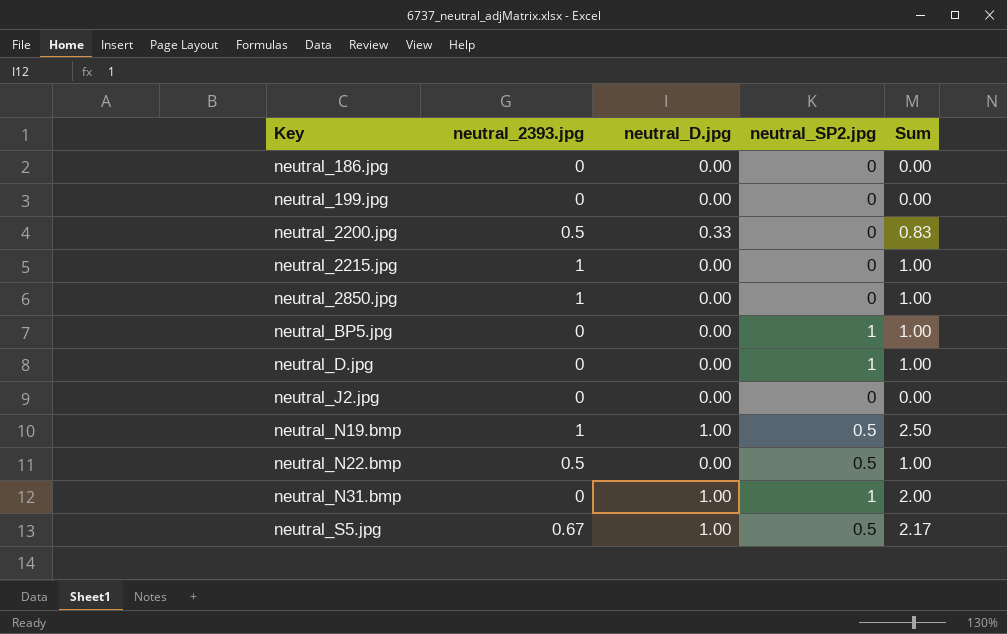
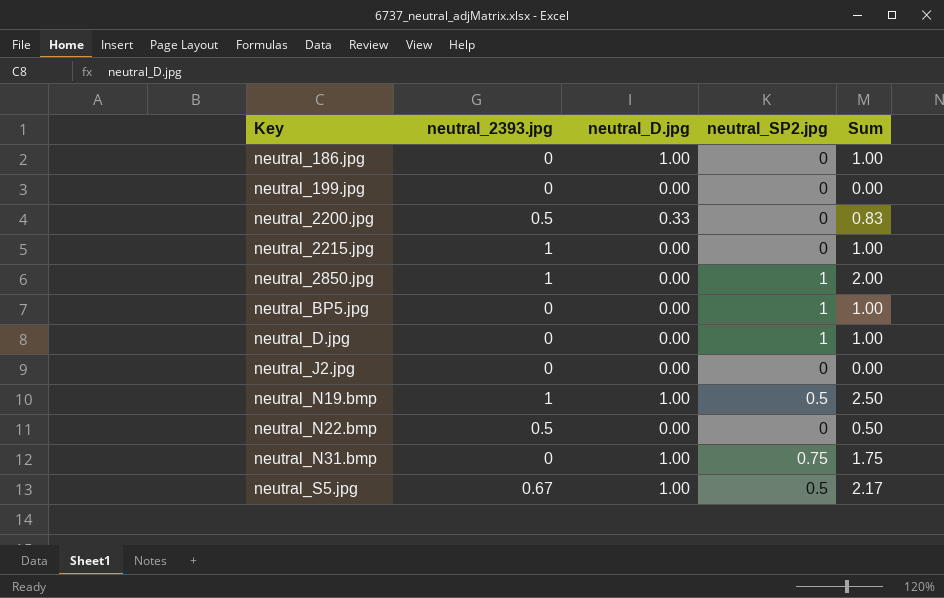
neutral_186.jpg | neutral_D.jpg: 0.00 -> 1.00
neutral_186.jpg | Sum: 0.00 -> 1.00
neutral_2850.jpg | neutral_SP2.jpg: 0 -> 1
neutral_2850.jpg | Sum: 1.00 -> 2.00
neutral_N22.bmp | neutral_SP2.jpg: 0.5 -> 0
neutral_N22.bmp | Sum: 1.00 -> 0.50
neutral_N31.bmp | neutral_SP2.jpg: 1 -> 0.75
neutral_N31.bmp | Sum: 2.00 -> 1.75

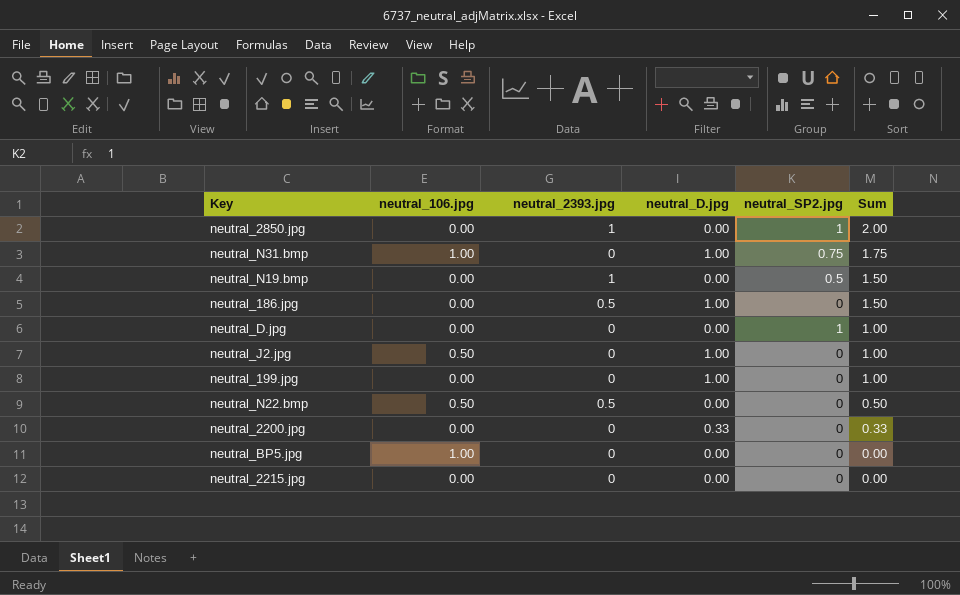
row order: Key ascending -> Sum descending
column neutral_106.jpg | position: none -> 2
row neutral_S5.jpg: 0.67 | 1.00 | 0.5 | 2.17 -> none
neutral_N19.bmp | neutral_D.jpg: 1.00 -> 0.00
neutral_N19.bmp | Sum: 2.50 -> 1.50
neutral_186.jpg | neutral_2393.jpg: 0 -> 0.5
neutral_186.jpg | Sum: 1.00 -> 1.50
neutral_J2.jpg | neutral_D.jpg: 0.00 -> 1.00
neutral_J2.jpg | Sum: 0.00 -> 1.00
neutral_199.jpg | neutral_D.jpg: 0.00 -> 1.00
neutral_199.jpg | Sum: 0.00 -> 1.00
neutral_2200.jpg | neutral_2393.jpg: 0.5 -> 0
neutral_2200.jpg | Sum: 0.83 -> 0.33
neutral_BP5.jpg | neutral_SP2.jpg: 1 -> 0
neutral_BP5.jpg | Sum: 1.00 -> 0.00
neutral_2215.jpg | neutral_2393.jpg: 1 -> 0
neutral_2215.jpg | Sum: 1.00 -> 0.00

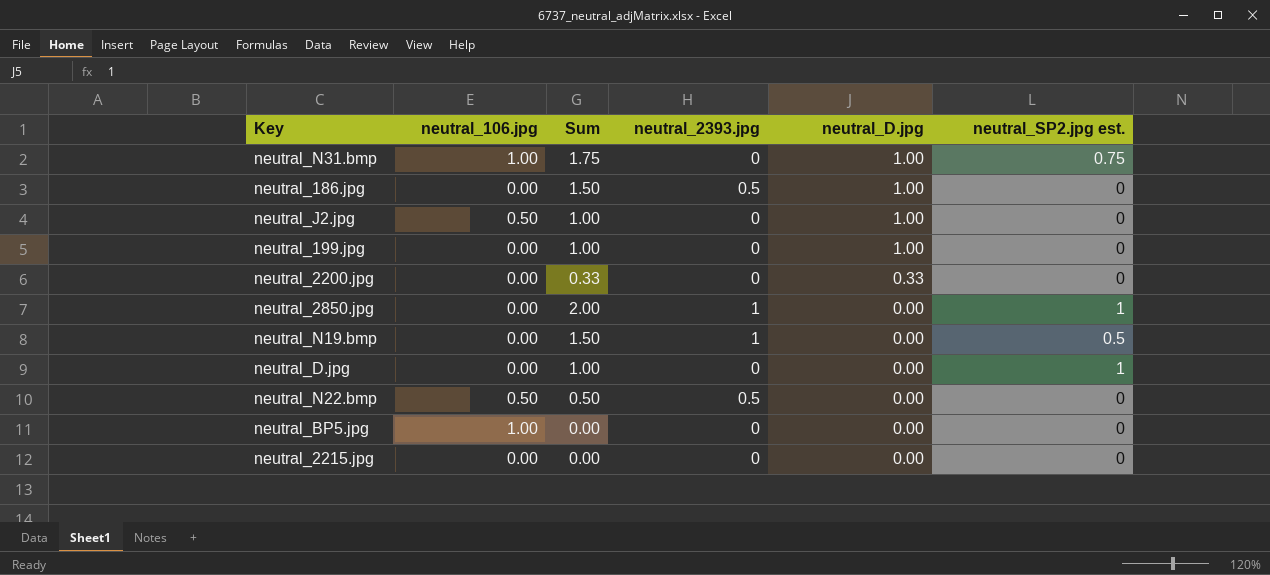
row order: Sum descending -> neutral_D.jpg descending
column Sum | position: 6 -> 3
column name: neutral_SP2.jpg -> neutral_SP2.jpg est.

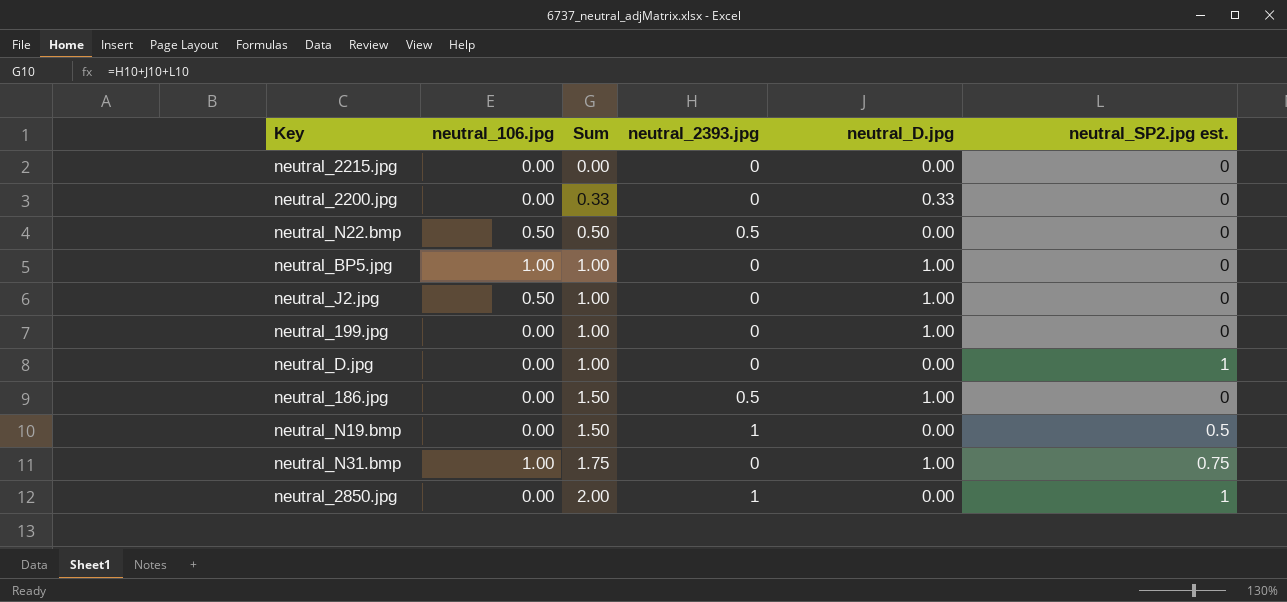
row order: neutral_D.jpg descending -> Sum ascending
neutral_BP5.jpg | Sum: 0.00 -> 1.00
neutral_BP5.jpg | neutral_D.jpg: 0.00 -> 1.00

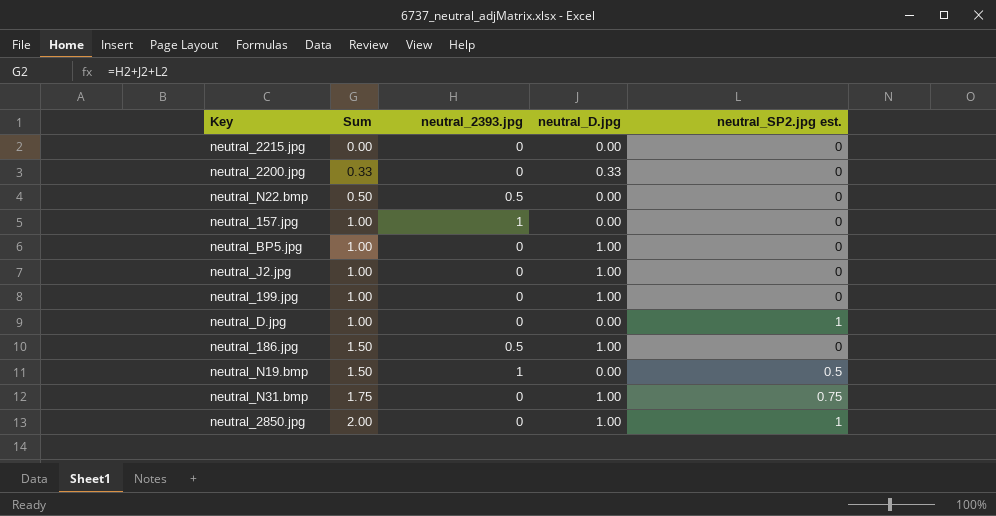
column neutral_106.jpg | position: 2 -> none
row neutral_157.jpg: none -> 1.00 | 1 | 0.00 | 0
neutral_2850.jpg | neutral_2393.jpg: 1 -> 0
neutral_2850.jpg | neutral_D.jpg: 0.00 -> 1.00

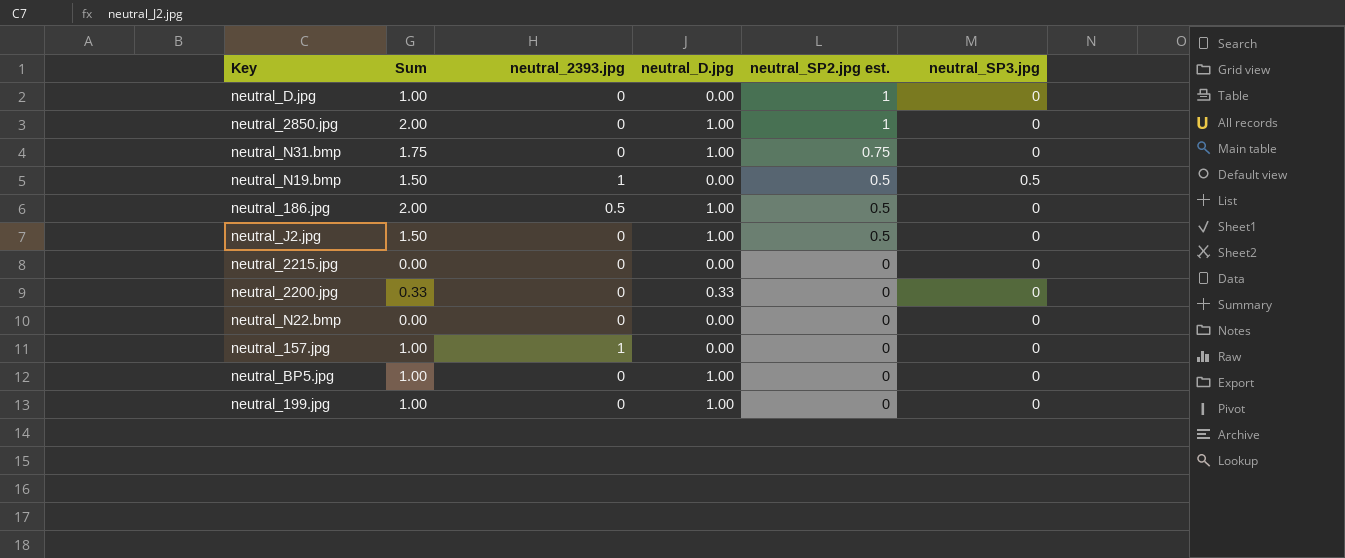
row order: Sum ascending -> neutral_SP2.jpg est. descending
column neutral_SP3.jpg | position: none -> 6
neutral_186.jpg | Sum: 1.50 -> 2.00
neutral_186.jpg | neutral_SP2.jpg est.: 0 -> 0.5
neutral_J2.jpg | Sum: 1.00 -> 1.50
neutral_J2.jpg | neutral_SP2.jpg est.: 0 -> 0.5
neutral_N22.bmp | Sum: 0.50 -> 0.00
neutral_N22.bmp | neutral_2393.jpg: 0.5 -> 0

